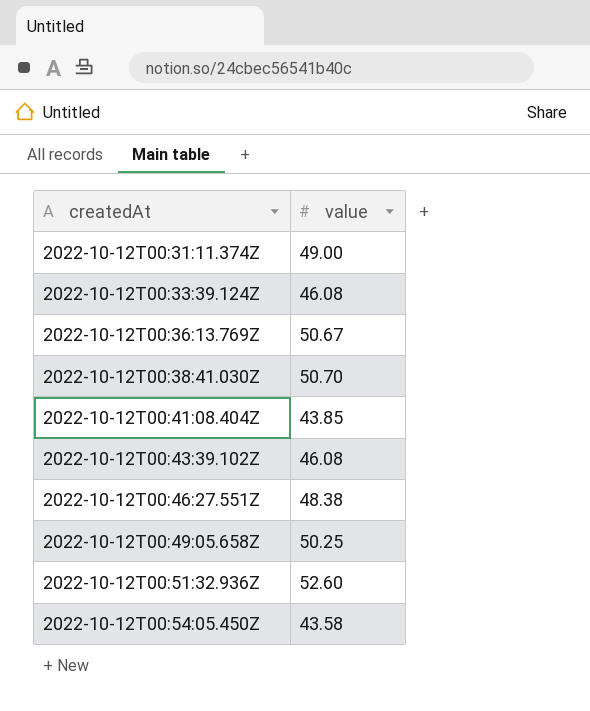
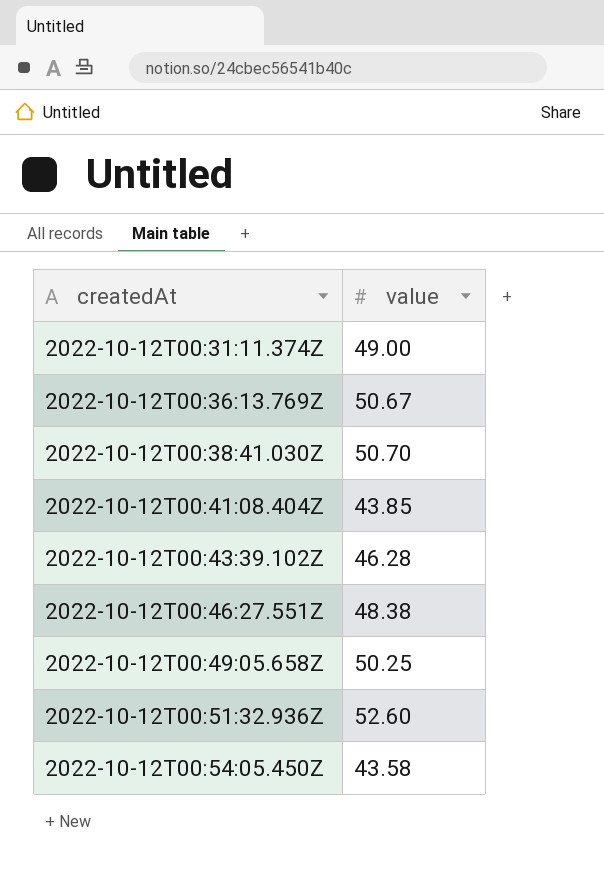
row 2022-10-12T00:33:39.124Z: 46.08 -> none
2022-10-12T00:43:39.102Z | value: 46.08 -> 46.28

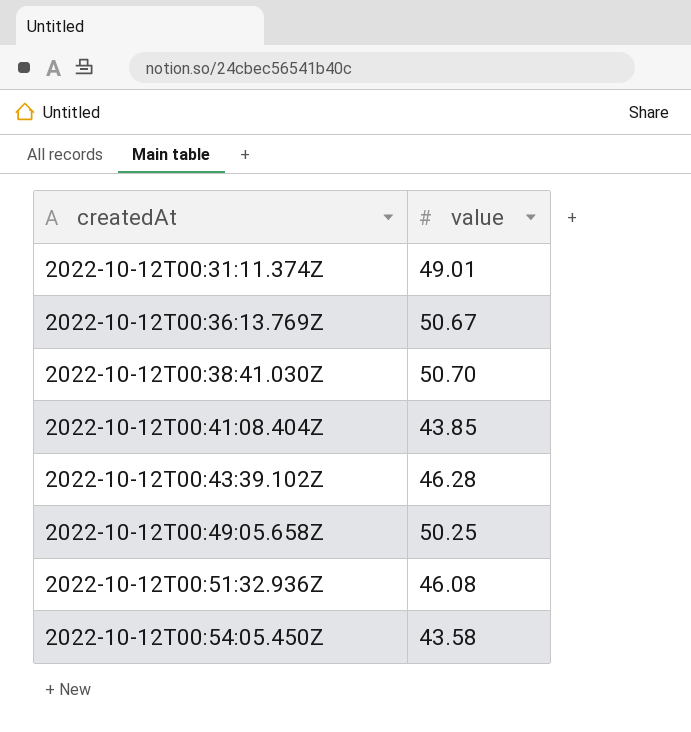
row 2022-10-12T00:46:27.551Z: 48.38 -> none
2022-10-12T00:31:11.374Z | value: 49.00 -> 49.01
2022-10-12T00:51:32.936Z | value: 52.60 -> 46.08

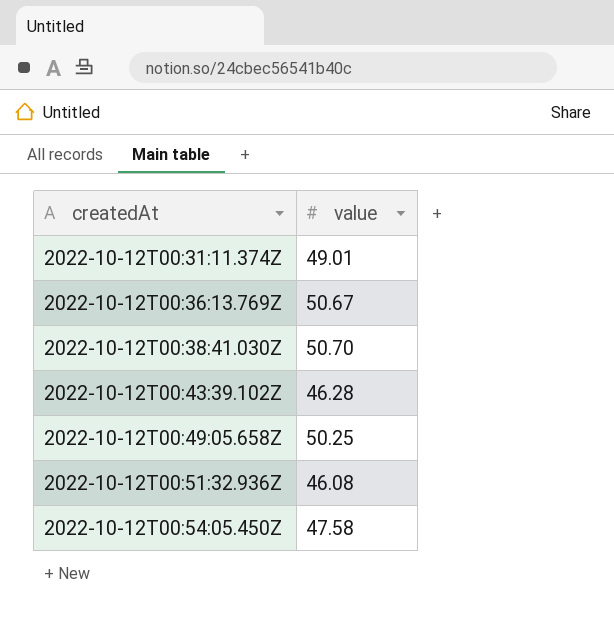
row 2022-10-12T00:41:08.404Z: 43.85 -> none
2022-10-12T00:54:05.450Z | value: 43.58 -> 47.58

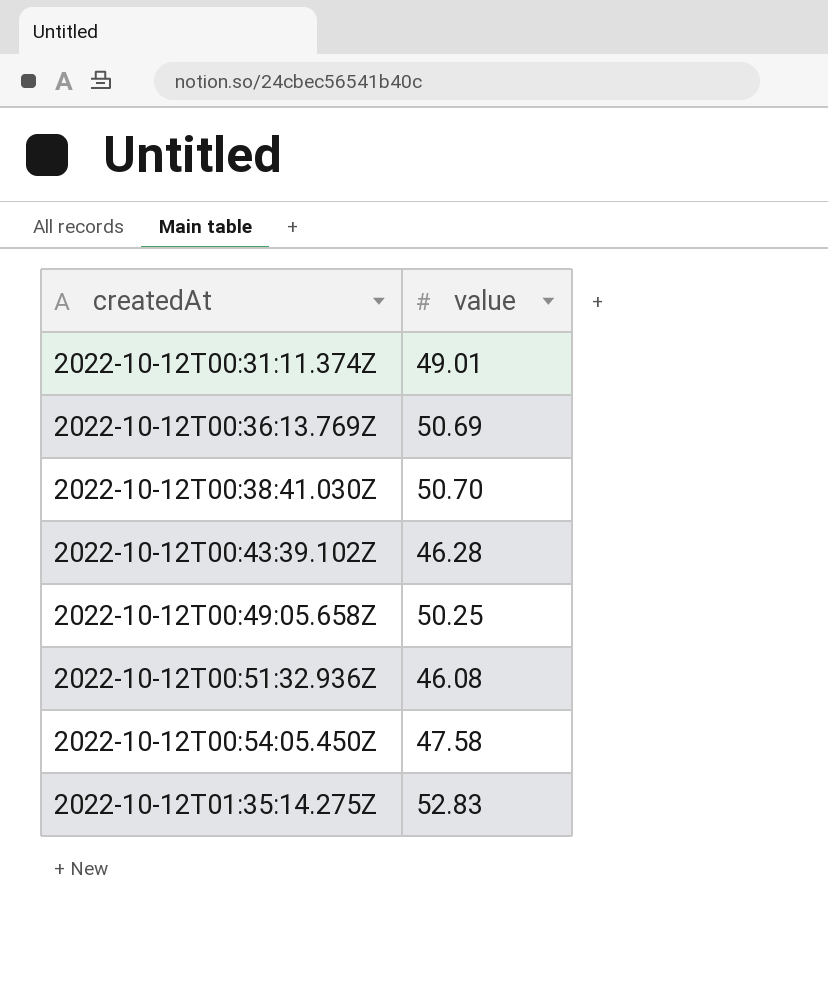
2022-10-12T00:36:13.769Z | value: 50.67 -> 50.69
row 2022-10-12T01:35:14.275Z: none -> 52.83

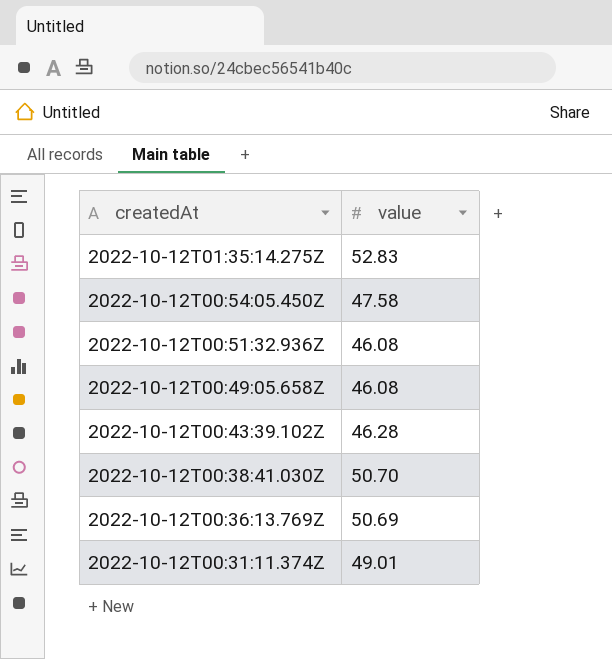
row order: createdAt ascending -> createdAt descending
2022-10-12T00:49:05.658Z | value: 50.25 -> 46.08

